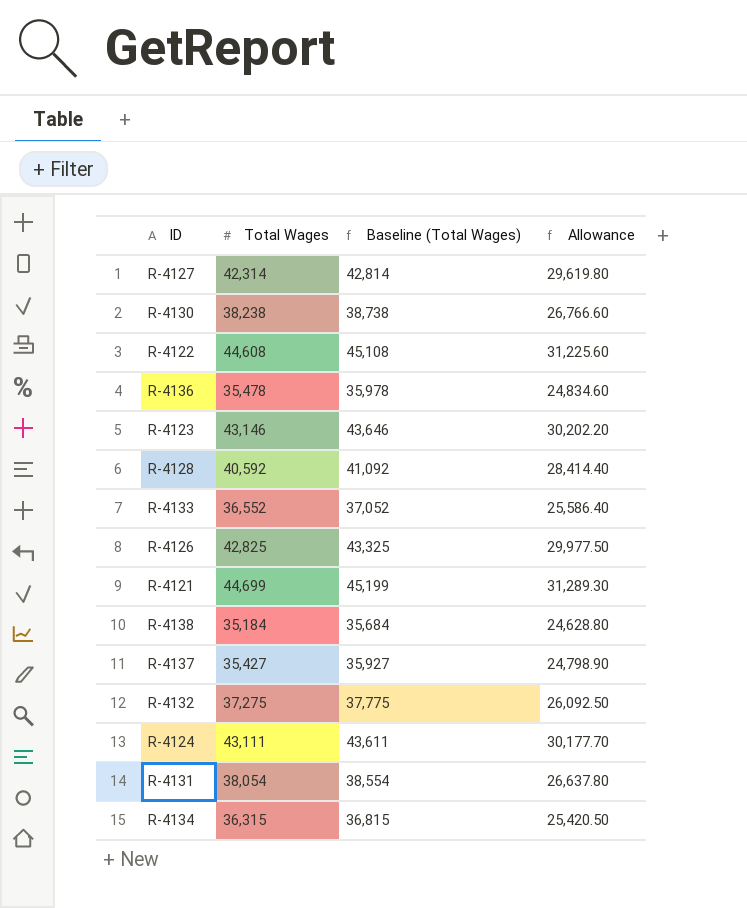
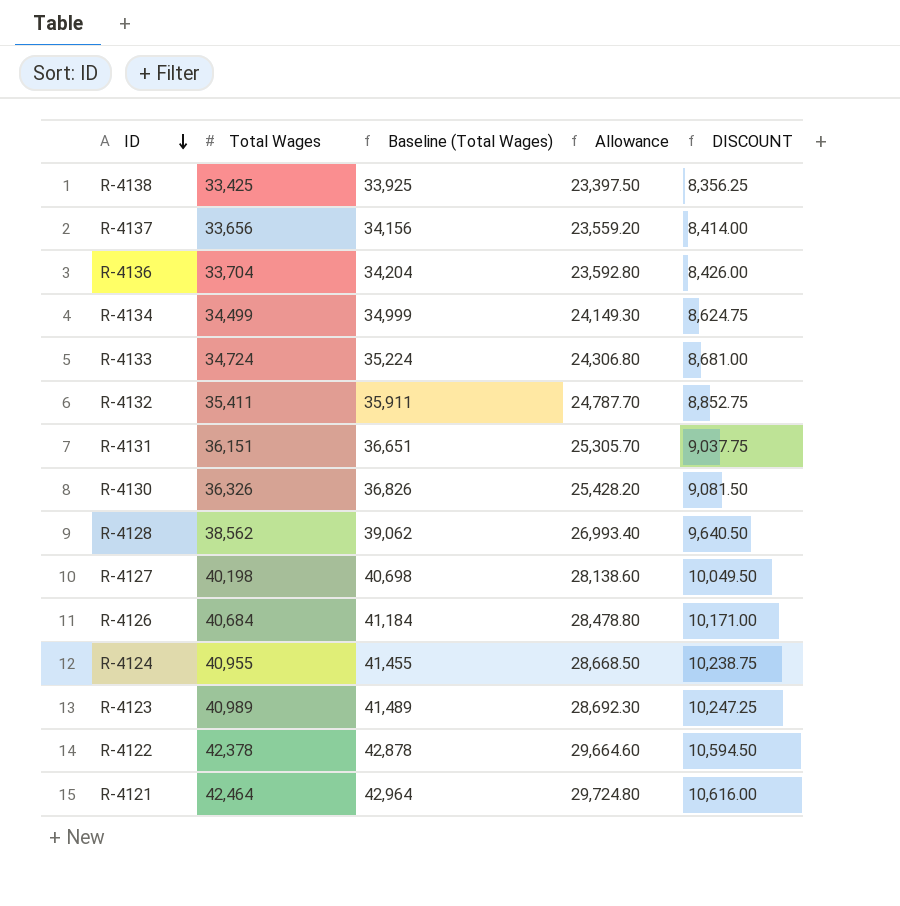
row order: none -> ID descending
column DISCOUNT | formula: none -> [Total Wages] * 0.25
R-4138 | Total Wages: 35,184 -> 33,425
R-4138 | Baseline (Total Wages): 35,684 -> 33,925
R-4138 | Allowance: 24,628.80 -> 23,397.50
R-4137 | Total Wages: 35,427 -> 33,656
R-4137 | Baseline (Total Wages): 35,927 -> 34,156
R-4137 | Allowance: 24,798.90 -> 23,559.20
R-4136 | Total Wages: 35,478 -> 33,704
R-4136 | Baseline (Total Wages): 35,978 -> 34,204
R-4136 | Allowance: 24,834.60 -> 23,592.80
R-4134 | Total Wages: 36,315 -> 34,499
R-4134 | Baseline (Total Wages): 36,815 -> 34,999
R-4134 | Allowance: 25,420.50 -> 24,149.30
R-4133 | Total Wages: 36,552 -> 34,724
R-4133 | Baseline (Total Wages): 37,052 -> 35,224
R-4133 | Allowance: 25,586.40 -> 24,306.80
R-4132 | Total Wages: 37,275 -> 35,411
R-4132 | Baseline (Total Wages): 37,775 -> 35,911
R-4132 | Allowance: 26,092.50 -> 24,787.70
R-4131 | Total Wages: 38,054 -> 36,151
R-4131 | Baseline (Total Wages): 38,554 -> 36,651
R-4131 | Allowance: 26,637.80 -> 25,305.70
R-4130 | Total Wages: 38,238 -> 36,326
R-4130 | Baseline (Total Wages): 38,738 -> 36,826
R-4130 | Allowance: 26,766.60 -> 25,428.20
R-4128 | Total Wages: 40,592 -> 38,562
R-4128 | Baseline (Total Wages): 41,092 -> 39,062
R-4128 | Allowance: 28,414.40 -> 26,993.40
R-4127 | Total Wages: 42,314 -> 40,198
R-4127 | Baseline (Total Wages): 42,814 -> 40,698
R-4127 | Allowance: 29,619.80 -> 28,138.60
R-4126 | Total Wages: 42,825 -> 40,684
R-4126 | Baseline (Total Wages): 43,325 -> 41,184
R-4126 | Allowance: 29,977.50 -> 28,478.80
R-4124 | Total Wages: 43,111 -> 40,955
R-4124 | Baseline (Total Wages): 43,611 -> 41,455
R-4124 | Allowance: 30,177.70 -> 28,668.50
R-4123 | Total Wages: 43,146 -> 40,989
R-4123 | Baseline (Total Wages): 43,646 -> 41,489
R-4123 | Allowance: 30,202.20 -> 28,692.30
R-4122 | Total Wages: 44,608 -> 42,378
R-4122 | Baseline (Total Wages): 45,108 -> 42,878
R-4122 | Allowance: 31,225.60 -> 29,664.60
R-4121 | Total Wages: 44,699 -> 42,464
R-4121 | Baseline (Total Wages): 45,199 -> 42,964
R-4121 | Allowance: 31,289.30 -> 29,724.80

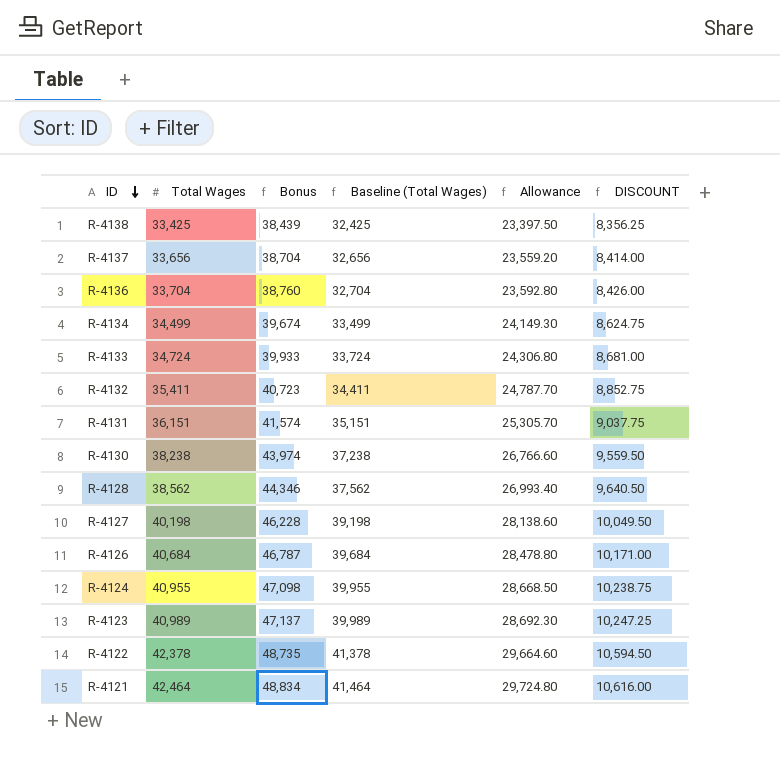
column Bonus | formula: none -> [Total Wages] * 1.15
column Baseline (Total Wages) | formula: [Total Wages] + 500 -> [Total Wages] - 1000
R-4130 | Total Wages: 36,326 -> 38,238
R-4130 | Allowance: 25,428.20 -> 26,766.60
R-4130 | DISCOUNT: 9,081.50 -> 9,559.50

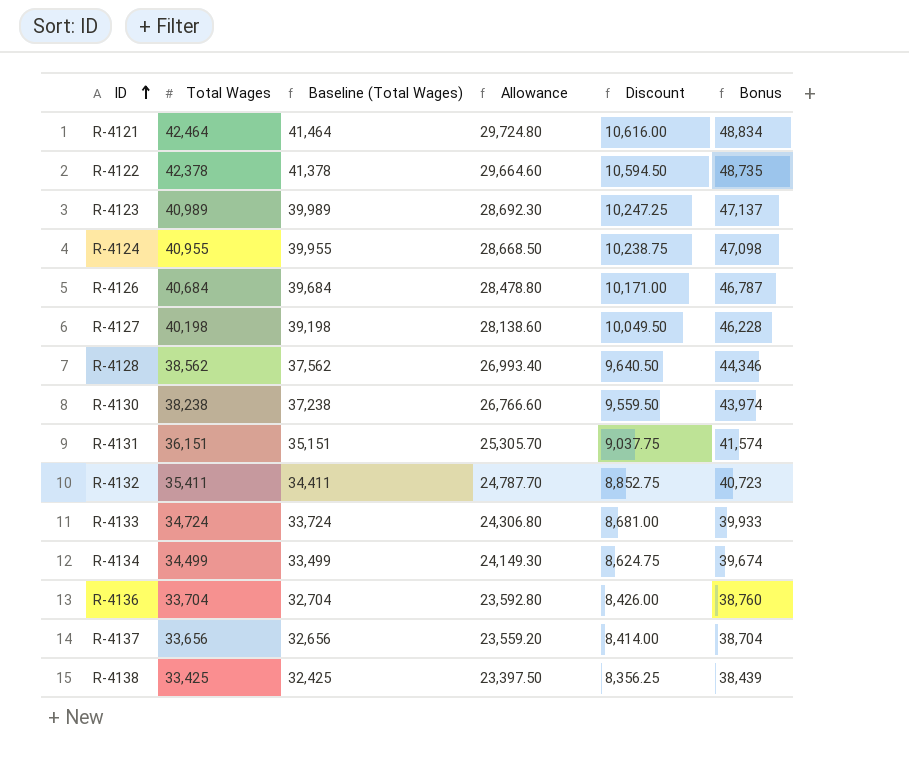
row order: ID descending -> ID ascending
column name: DISCOUNT -> Discount
column Bonus | position: 3 -> 6

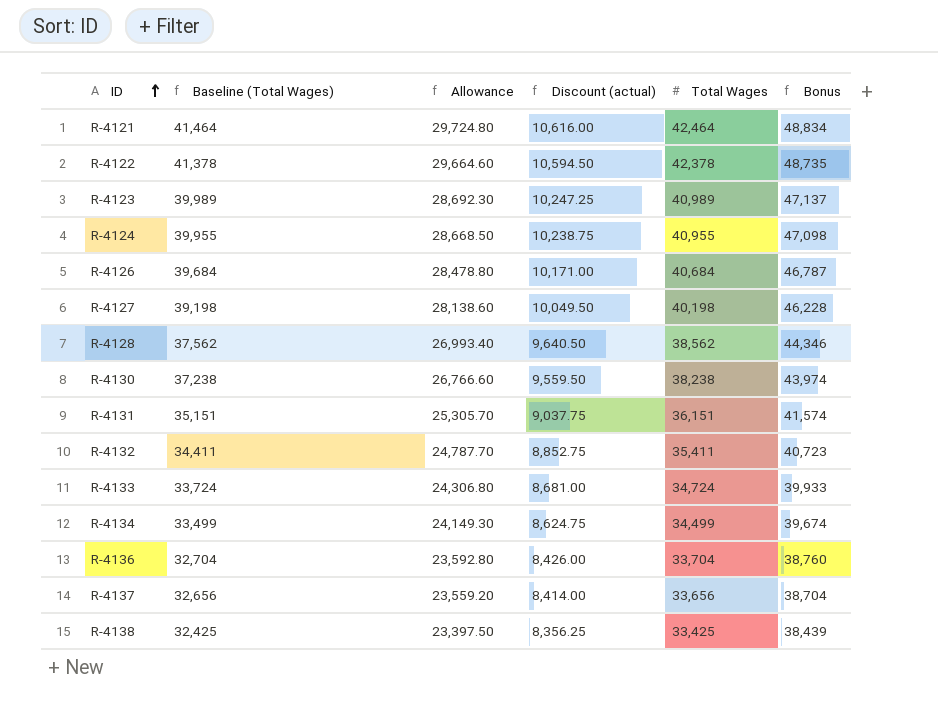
column name: Discount -> Discount (actual)
column Total Wages | position: 2 -> 5

